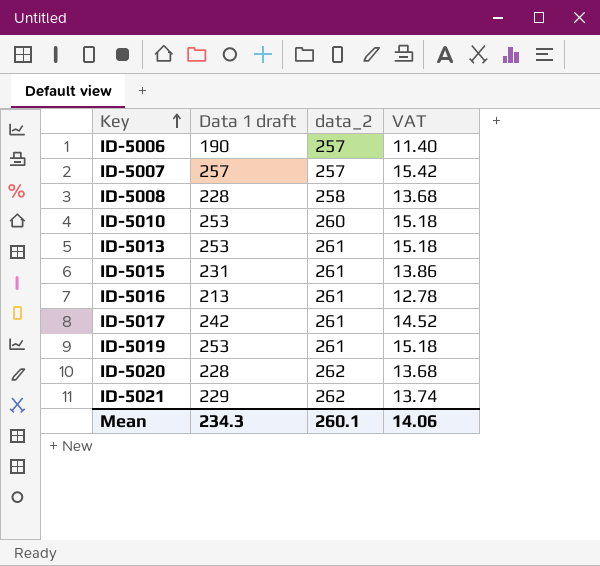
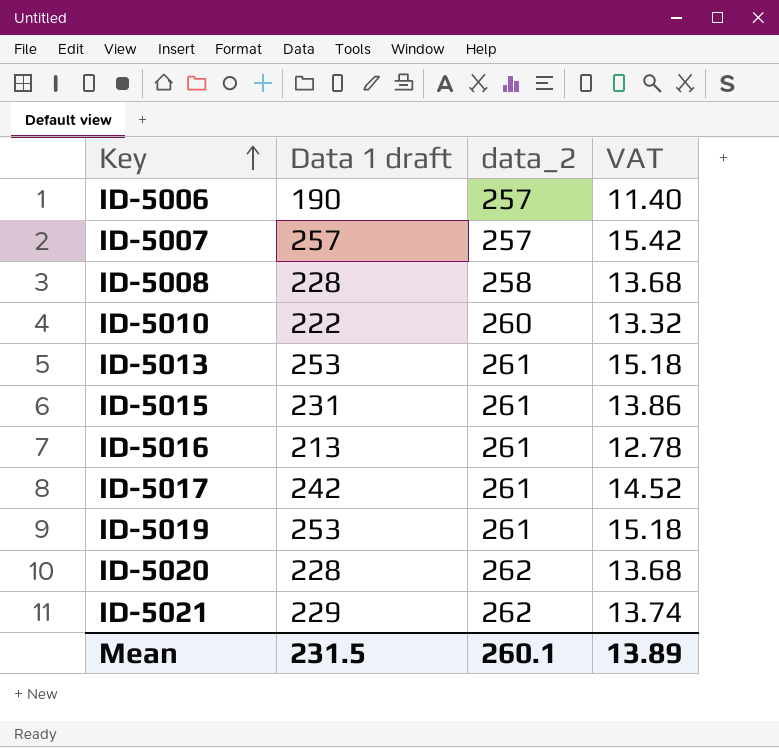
ID-5010 | Data 1 draft: 253 -> 222
ID-5010 | VAT: 15.18 -> 13.32
Mean | Data 1 draft: 234.3 -> 231.5
Mean | VAT: 14.06 -> 13.89

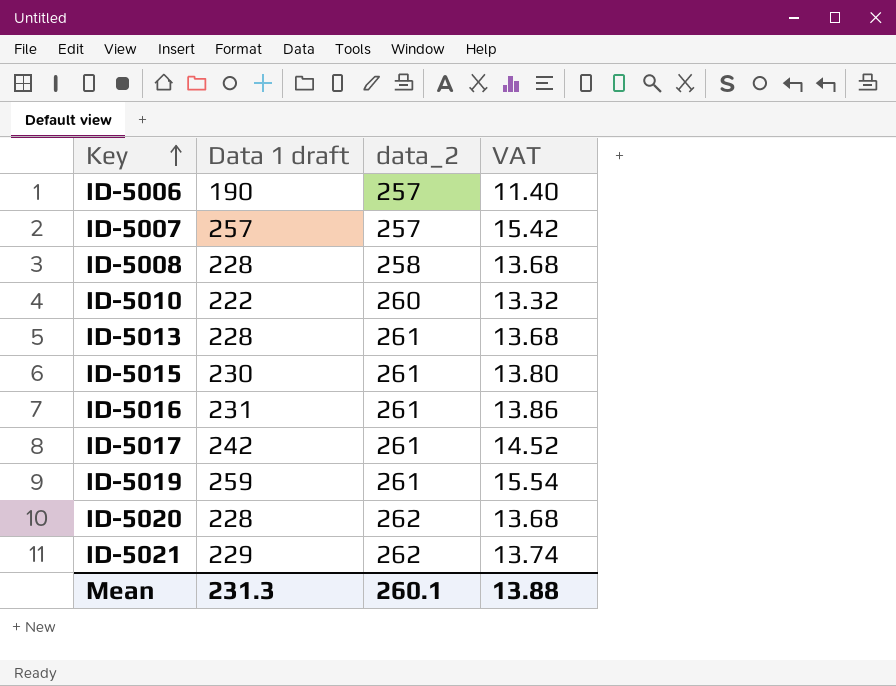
ID-5013 | Data 1 draft: 253 -> 228
ID-5013 | VAT: 15.18 -> 13.68
ID-5015 | Data 1 draft: 231 -> 230
ID-5015 | VAT: 13.86 -> 13.80
ID-5016 | Data 1 draft: 213 -> 231
ID-5016 | VAT: 12.78 -> 13.86
ID-5019 | Data 1 draft: 253 -> 259
ID-5019 | VAT: 15.18 -> 15.54
Mean | Data 1 draft: 231.5 -> 231.3
Mean | VAT: 13.89 -> 13.88

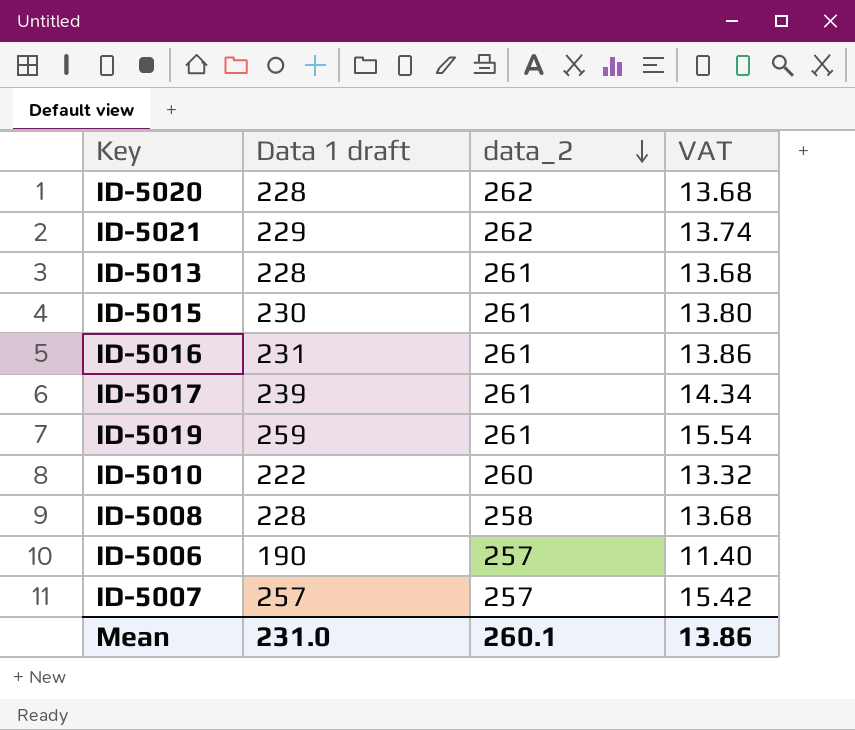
row order: Key ascending -> data_2 descending
ID-5017 | Data 1 draft: 242 -> 239
ID-5017 | VAT: 14.52 -> 14.34
Mean | Data 1 draft: 231.3 -> 231.0
Mean | VAT: 13.88 -> 13.86

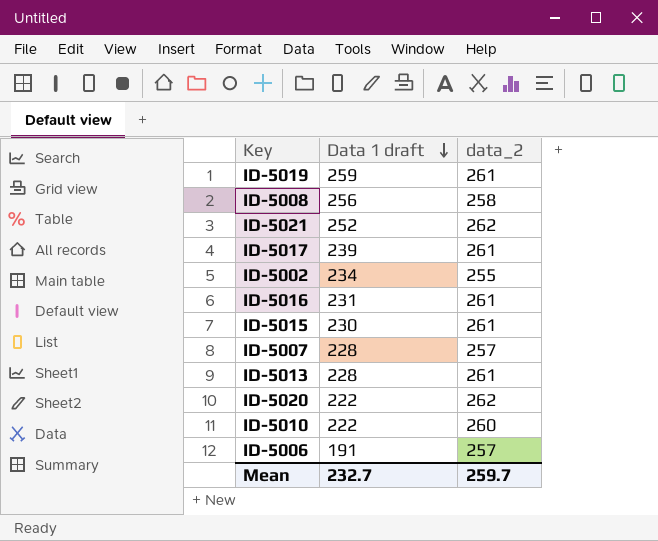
row order: data_2 descending -> Data 1 draft descending
column VAT | formula: [Data 1 draft] * 0.06 -> none
ID-5008 | Data 1 draft: 228 -> 256
ID-5021 | Data 1 draft: 229 -> 252
row ID-5002: none -> 234 | 255
ID-5007 | Data 1 draft: 257 -> 228
ID-5020 | Data 1 draft: 228 -> 222
ID-5006 | Data 1 draft: 190 -> 191
Mean | Data 1 draft: 231.0 -> 232.7
Mean | data_2: 260.1 -> 259.7

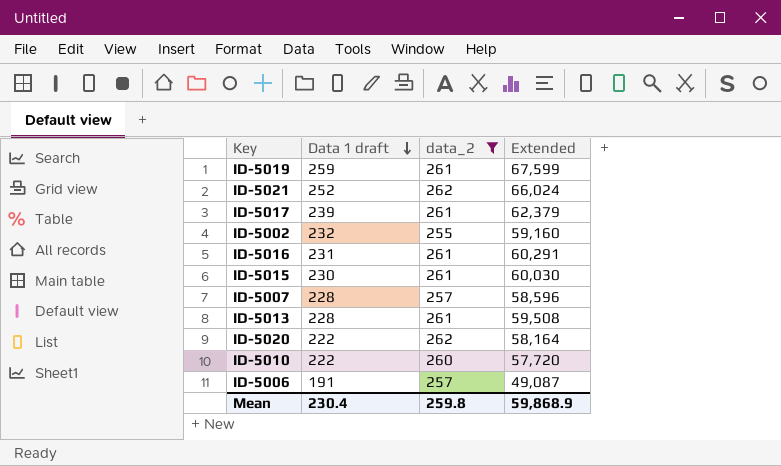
filter: none -> data_2 != 258
column Extended | formula: none -> [Data 1 draft] * [data_2]
ID-5002 | Data 1 draft: 234 -> 232
Mean | Data 1 draft: 232.7 -> 230.4
Mean | data_2: 259.7 -> 259.8

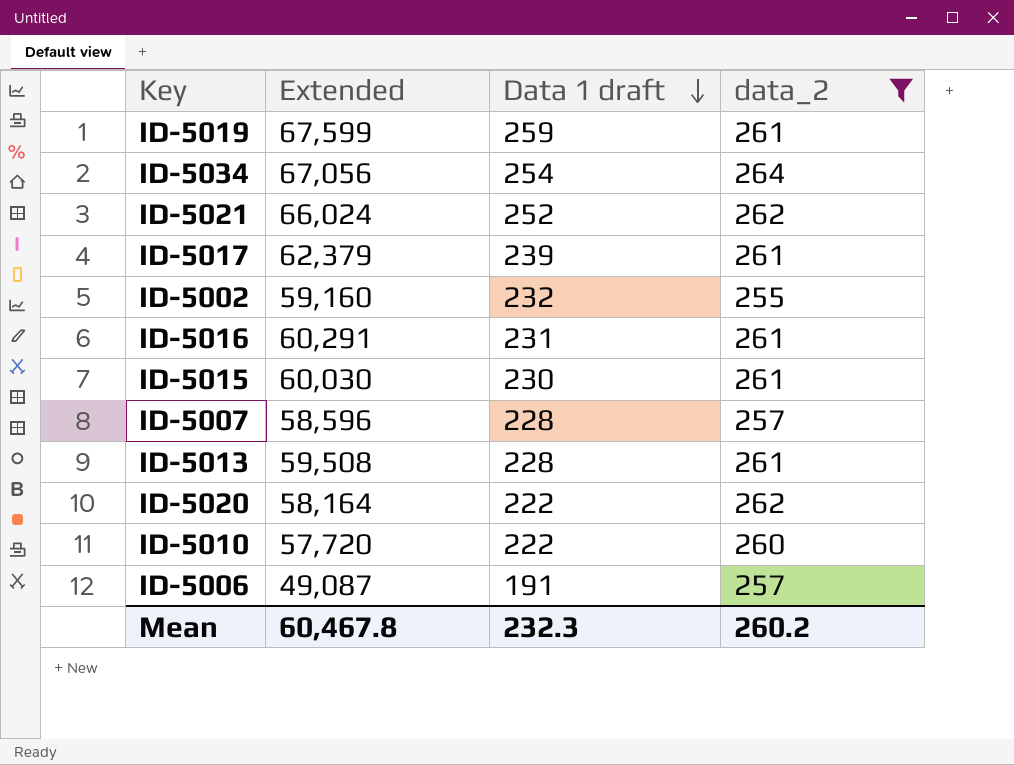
column Extended | position: 4 -> 2
row ID-5034: none -> 67,056 | 254 | 264
Mean | Extended: 59,868.9 -> 60,467.8
Mean | Data 1 draft: 230.4 -> 232.3
Mean | data_2: 259.8 -> 260.2

